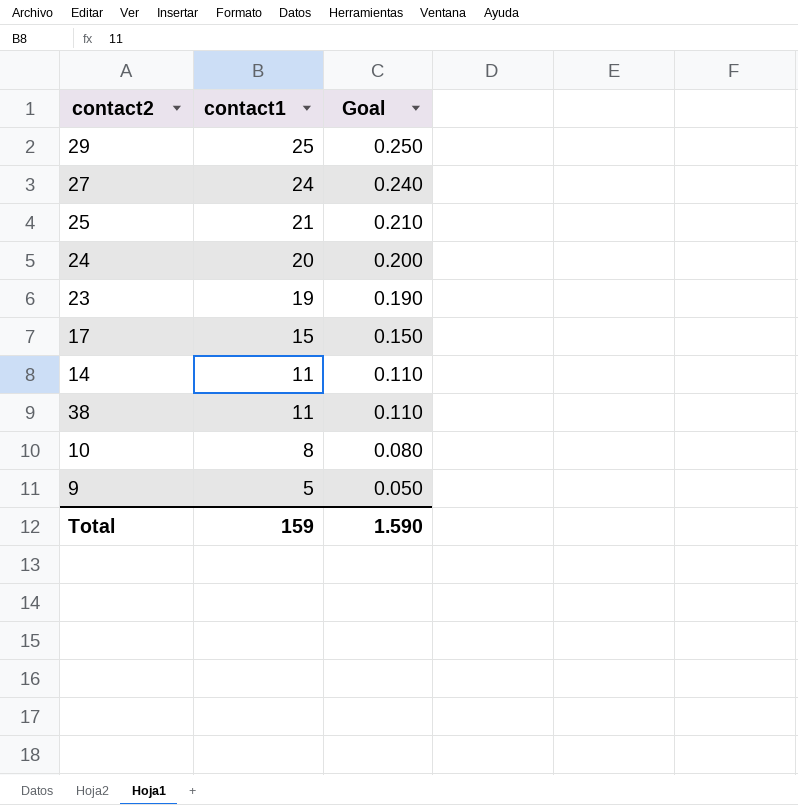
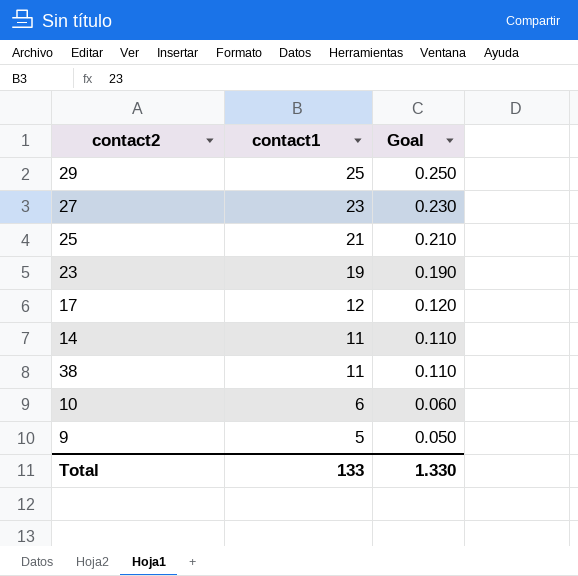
row 24: 20 | 0.200 -> none
27 | contact1: 24 -> 23
27 | Goal: 0.240 -> 0.230
17 | contact1: 15 -> 12
17 | Goal: 0.150 -> 0.120
10 | contact1: 8 -> 6
10 | Goal: 0.080 -> 0.060
Total | contact1: 159 -> 133
Total | Goal: 1.590 -> 1.330

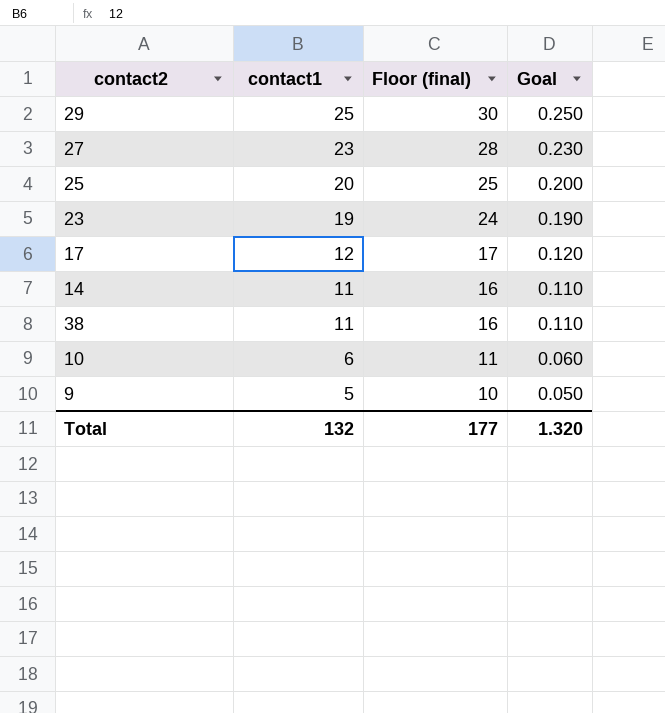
column Floor (final) | formula: none -> [contact1] + 5
25 | contact1: 21 -> 20
25 | Goal: 0.210 -> 0.200
Total | contact1: 133 -> 132
Total | Goal: 1.330 -> 1.320

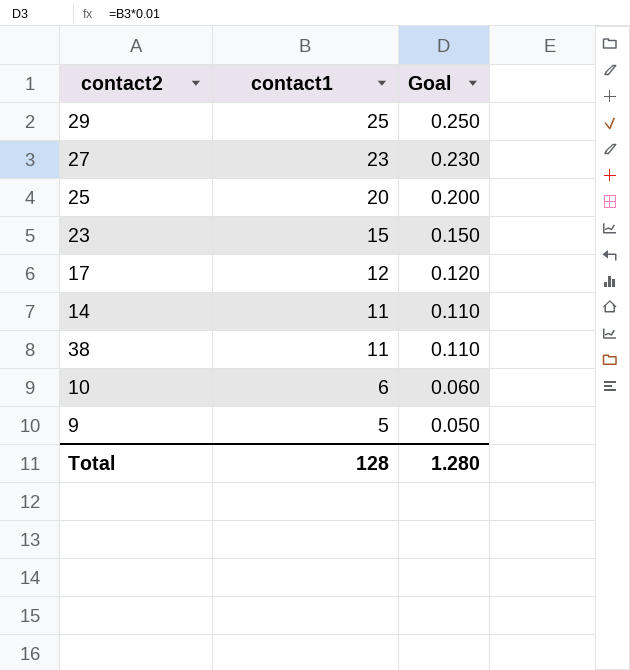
column Floor (final) | formula: [contact1] + 5 -> none
23 | contact1: 19 -> 15
23 | Goal: 0.190 -> 0.150
Total | contact1: 132 -> 128
Total | Goal: 1.320 -> 1.280

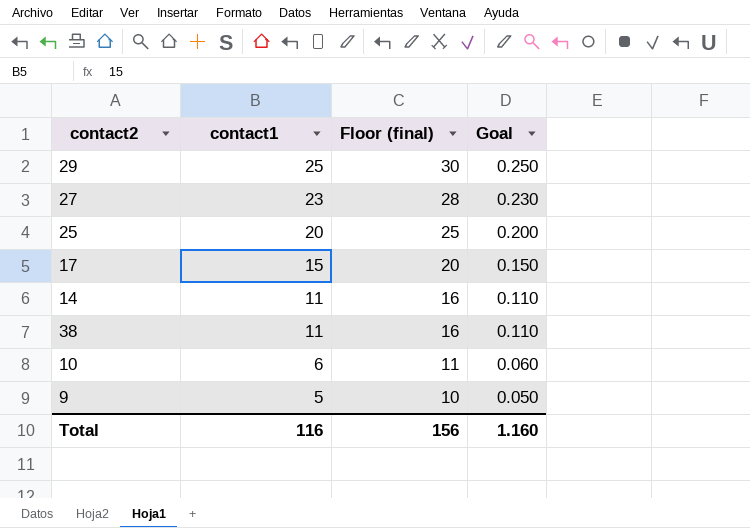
column Floor (final) | formula: none -> [contact1] + 5
row 23: 15 | 0.150 -> none
17 | contact1: 12 -> 15
17 | Goal: 0.120 -> 0.150
Total | contact1: 128 -> 116
Total | Goal: 1.280 -> 1.160

